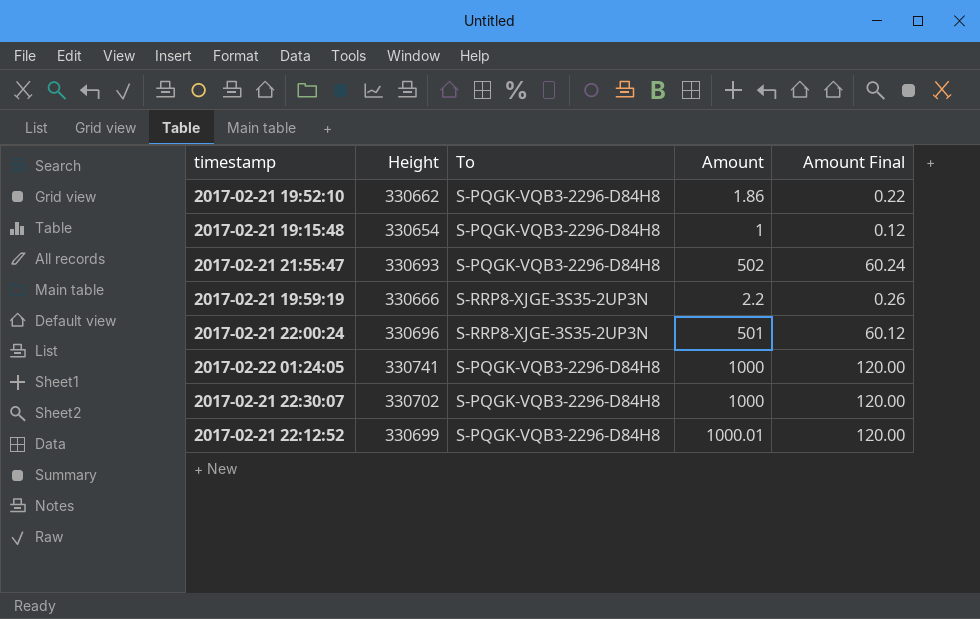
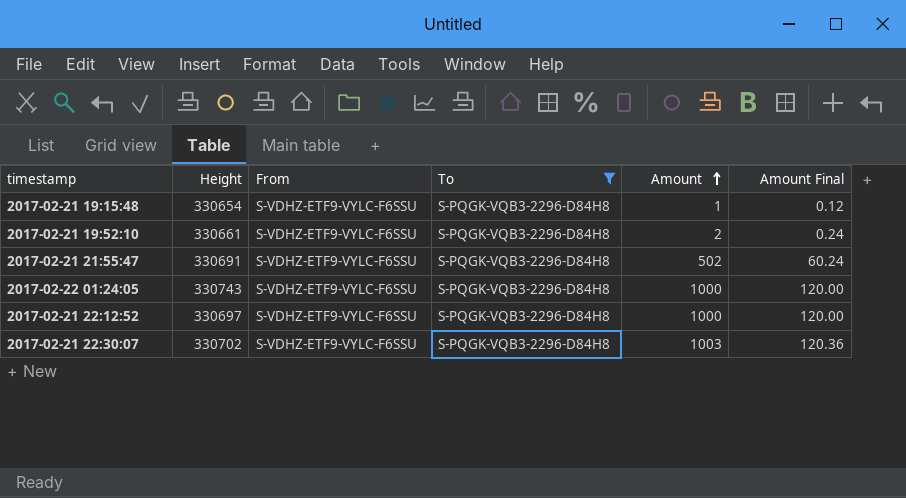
filter: none -> To = S-PQGK-VQB3-2296-D84H8
row order: none -> Amount ascending
column From | position: none -> 3
2017-02-21 19:52:10 | Height: 330662 -> 330661
2017-02-21 19:52:10 | Amount: 1.86 -> 2
2017-02-21 19:52:10 | Amount Final: 0.22 -> 0.24
2017-02-21 21:55:47 | Height: 330693 -> 330691
2017-02-22 01:24:05 | Height: 330741 -> 330743
2017-02-21 22:12:52 | Height: 330699 -> 330697
2017-02-21 22:12:52 | Amount: 1000.01 -> 1000
2017-02-21 22:30:07 | Amount: 1000 -> 1003
2017-02-21 22:30:07 | Amount Final: 120.00 -> 120.36

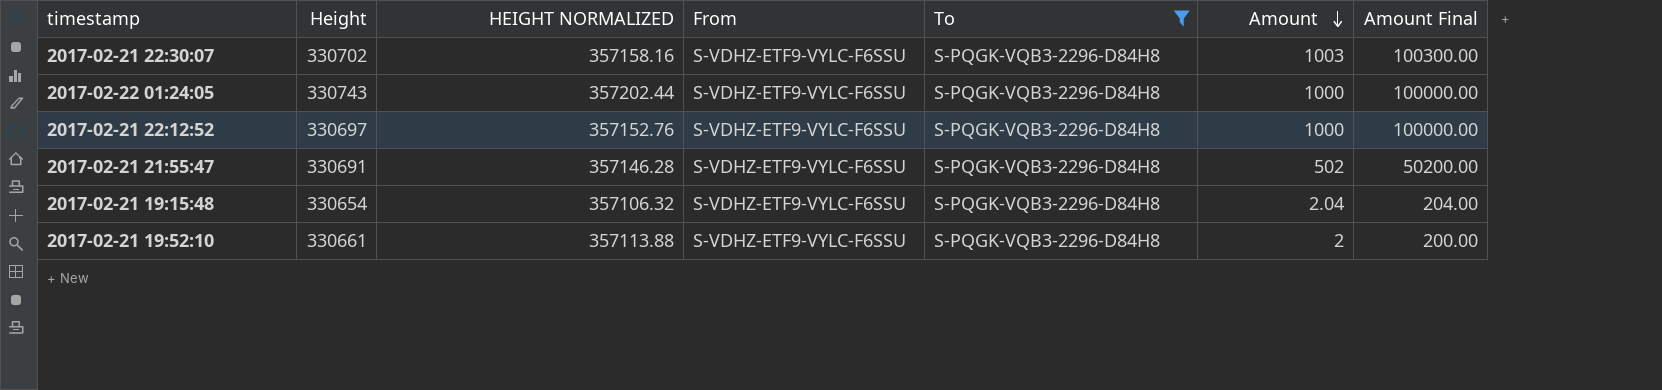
row order: Amount ascending -> Amount descending
column HEIGHT NORMALIZED | formula: none -> [Height] * 1.08
column Amount Final | formula: [Amount] * 0.12 -> [Amount] * 100
2017-02-21 19:15:48 | Amount: 1 -> 2.04

